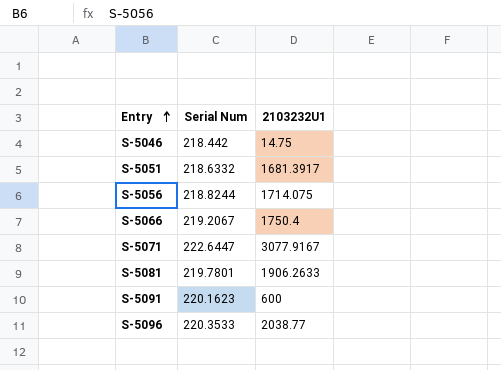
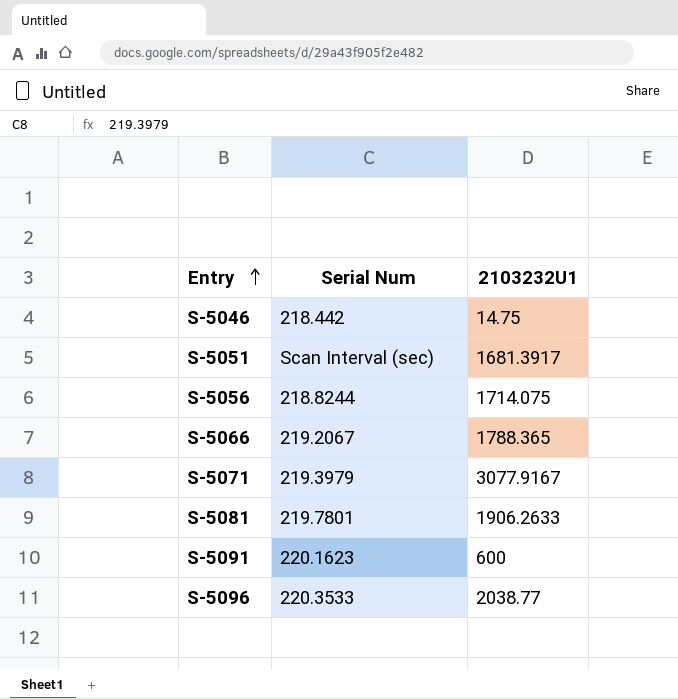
S-5051 | Serial Num: 218.6332 -> Scan Interval (sec)
S-5066 | 2103232U1: 1750.4 -> 1788.365
S-5071 | Serial Num: 222.6447 -> 219.3979

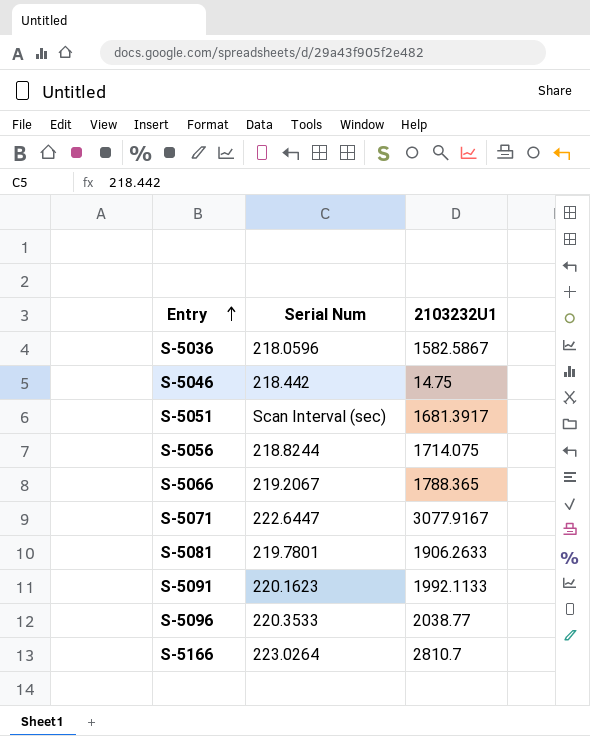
row S-5036: none -> 218.0596 | 1582.5867
S-5071 | Serial Num: 219.3979 -> 222.6447
S-5091 | 2103232U1: 600 -> 1992.1133
row S-5166: none -> 223.0264 | 2810.7

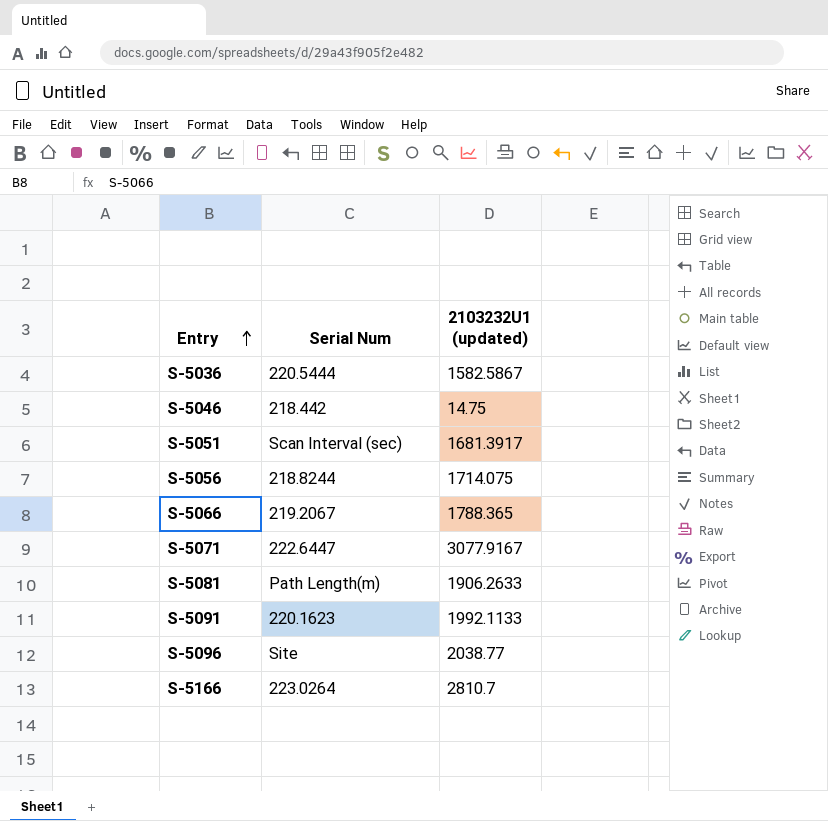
column name: 2103232U1 -> 2103232U1 (updated)
S-5036 | Serial Num: 218.0596 -> 220.5444
S-5081 | Serial Num: 219.7801 -> Path Length(m)
S-5096 | Serial Num: 220.3533 -> Site

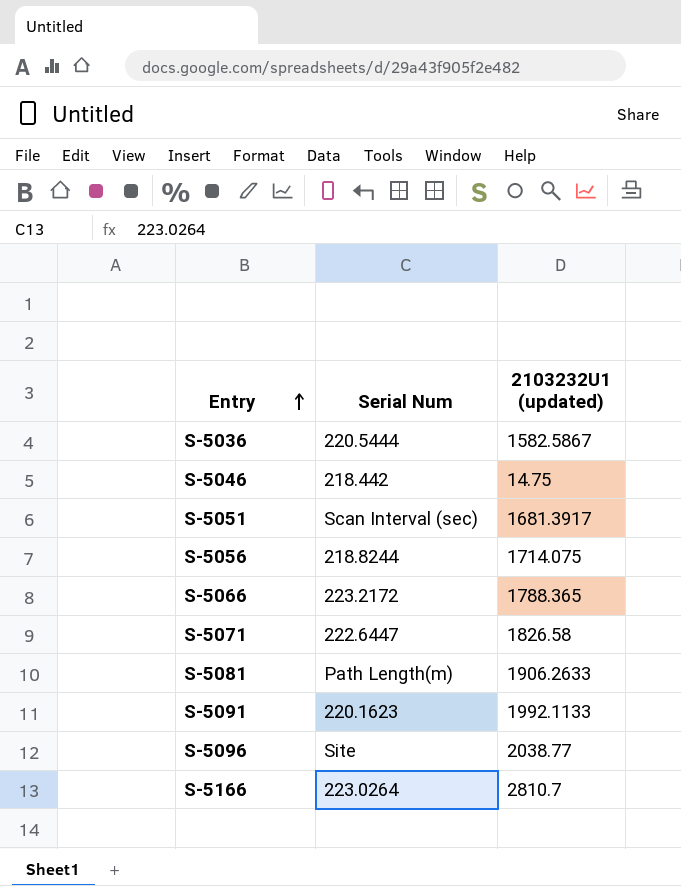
S-5066 | Serial Num: 219.2067 -> 223.2172
S-5071 | 2103232U1 (updated): 3077.9167 -> 1826.58

